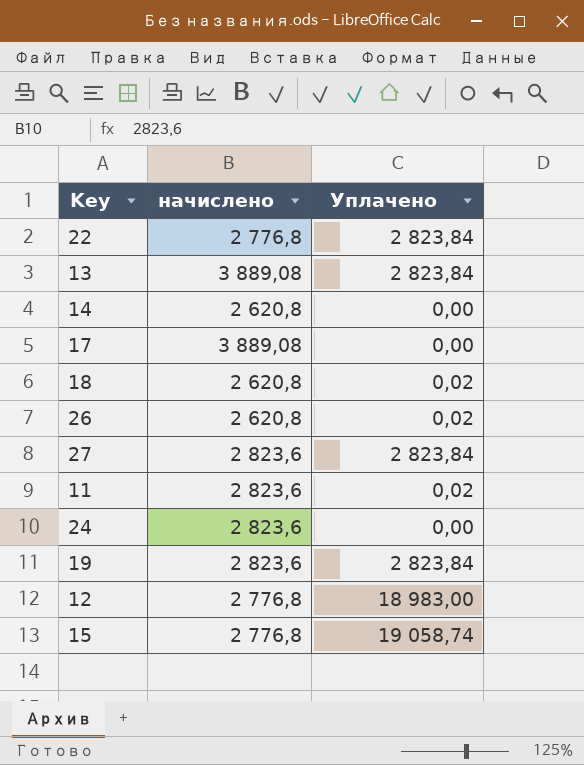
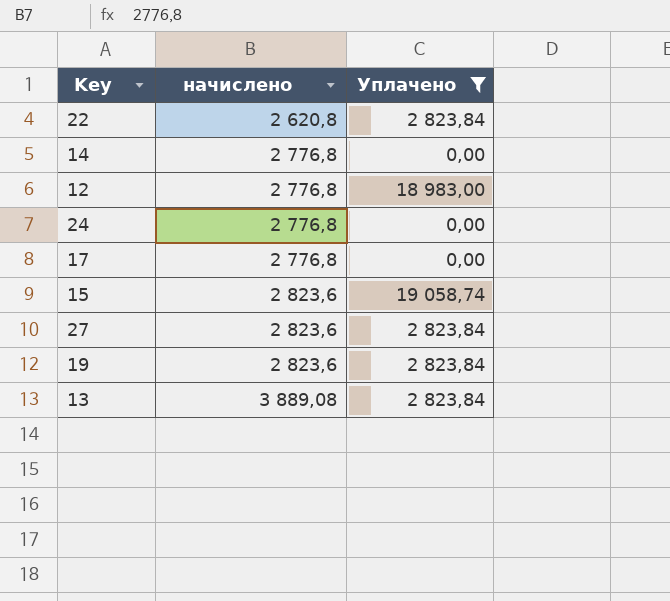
filter: none -> Уплачено != 0,02
row order: none -> начислено ascending
22 | начислено: 2 776,8 -> 2 620,8
14 | начислено: 2 620,8 -> 2 776,8
24 | начислено: 2 823,6 -> 2 776,8
17 | начислено: 3 889,08 -> 2 776,8
15 | начислено: 2 776,8 -> 2 823,6

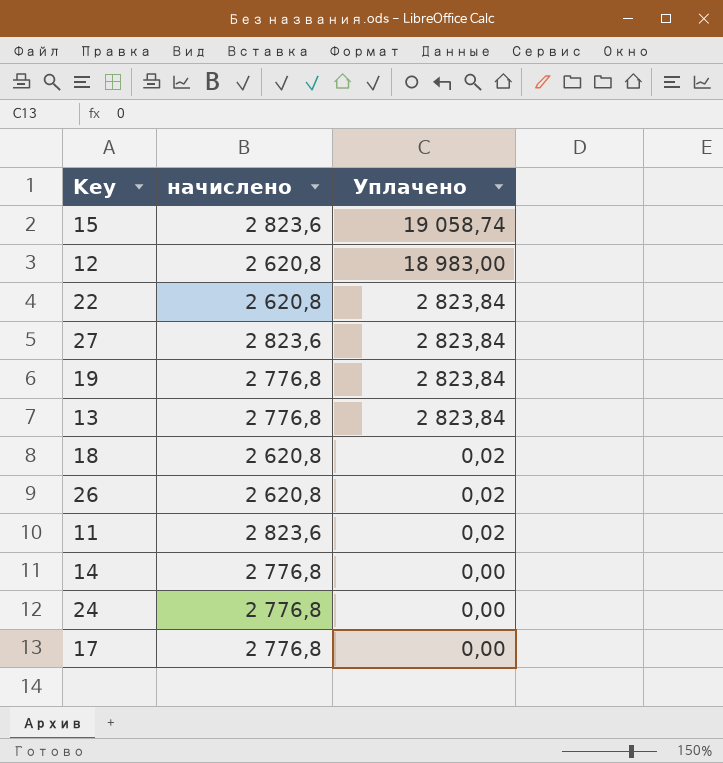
filter: Уплачено != 0,02 -> none
row order: начислено ascending -> Уплачено descending
12 | начислено: 2 776,8 -> 2 620,8
19 | начислено: 2 823,6 -> 2 776,8
13 | начислено: 3 889,08 -> 2 776,8

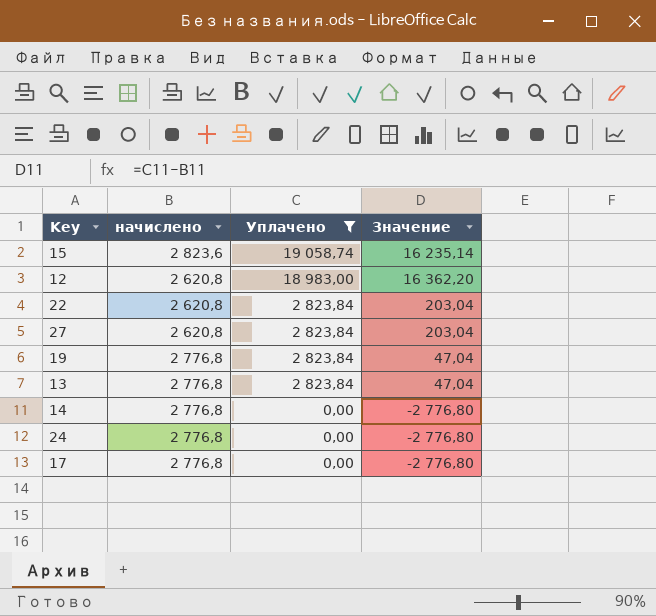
filter: none -> Уплачено != 0,02
column Значение | formula: none -> [Уплачено] - [начислено]
27 | начислено: 2 823,6 -> 2 620,8

